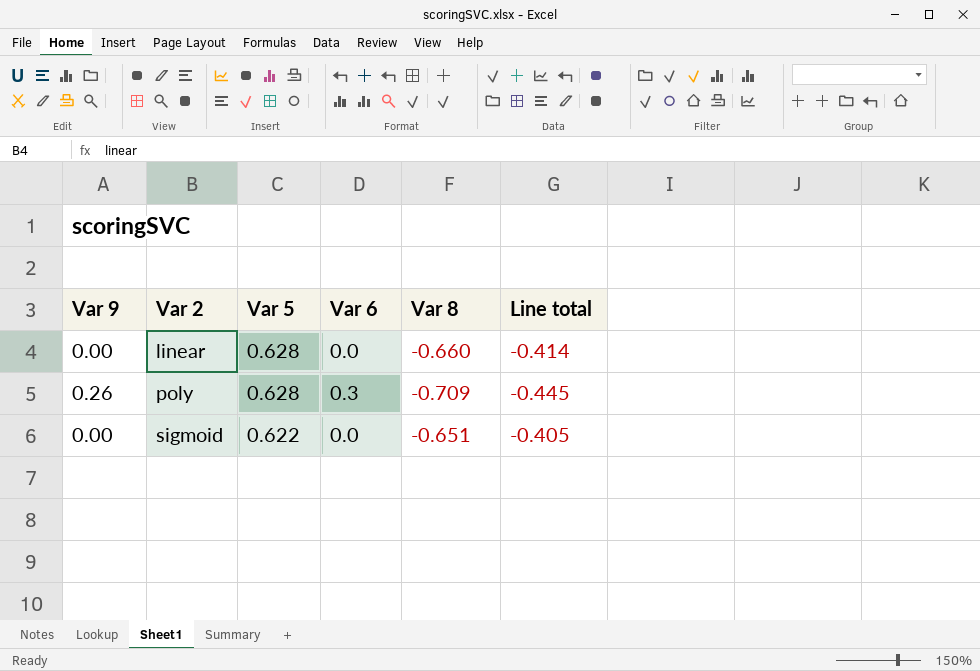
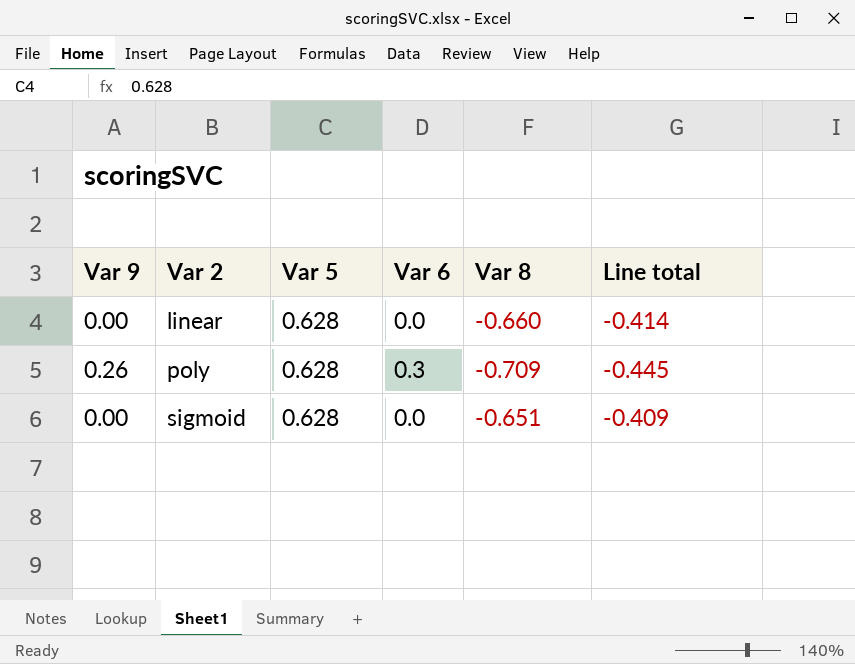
sigmoid | Var 5: 0.622 -> 0.628
sigmoid | Line total: -0.405 -> -0.409

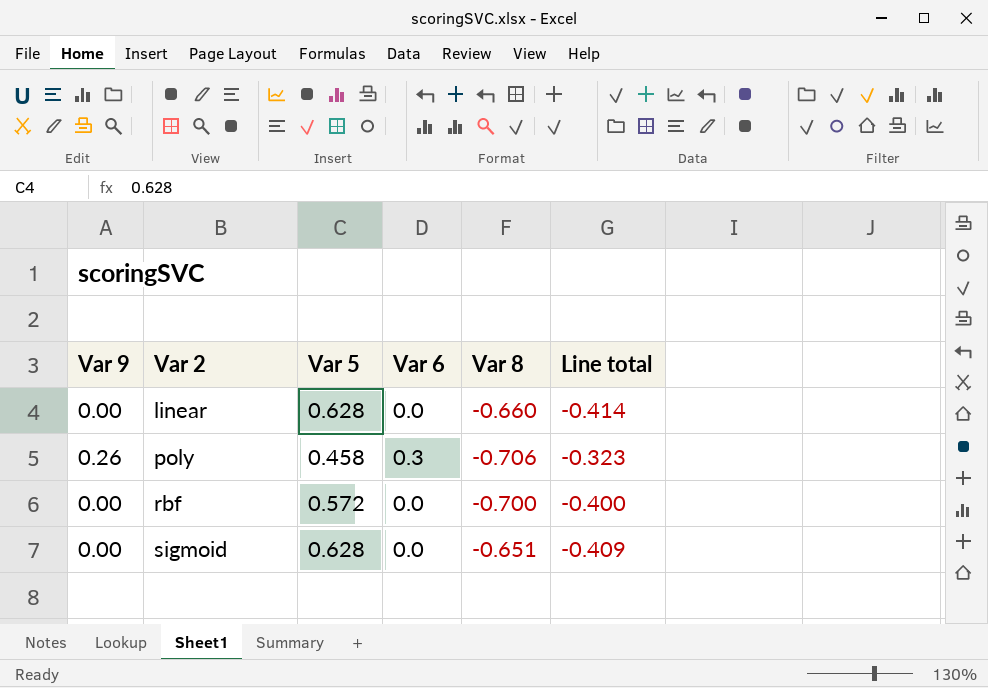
poly | Var 5: 0.628 -> 0.458
poly | Var 8: -0.709 -> -0.706
poly | Line total: -0.445 -> -0.323
row rbf: none -> 0.00 | 0.572 | 0.0 | -0.700 | -0.400

